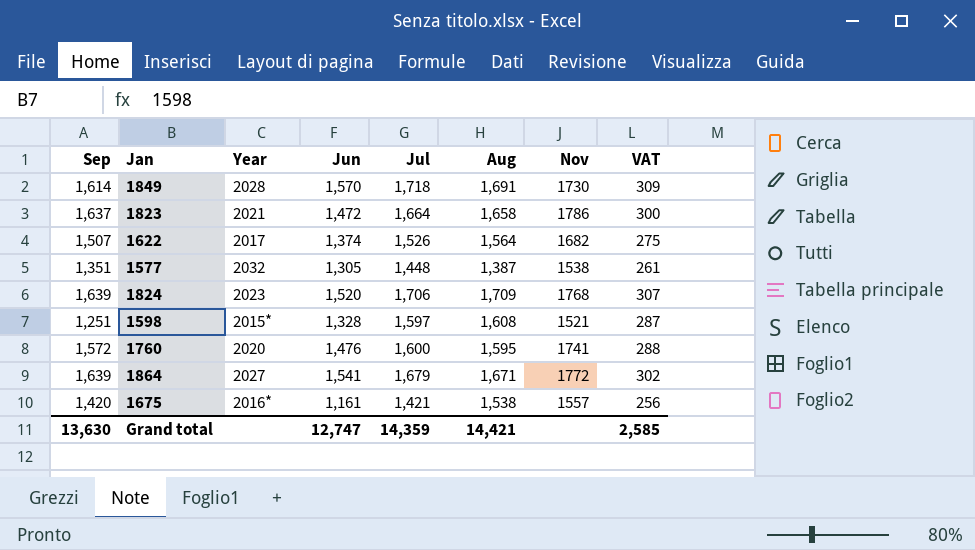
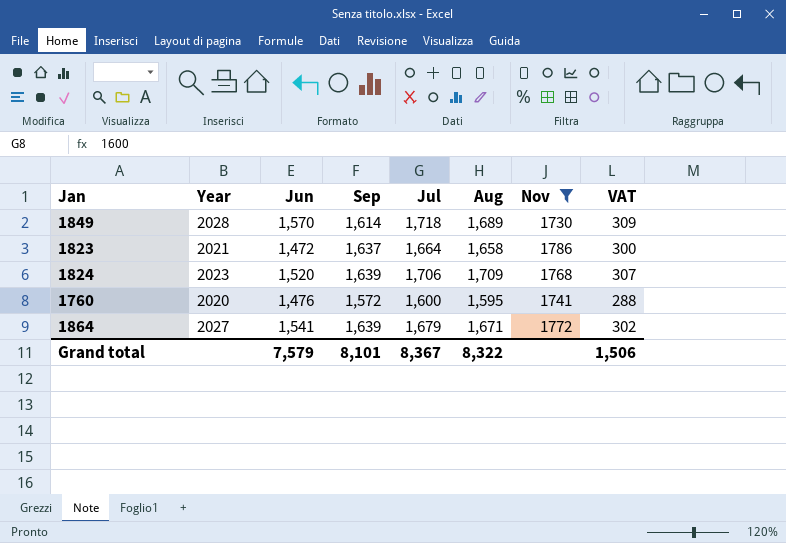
filter: none -> Nov >= 1730
column Sep | position: 1 -> 4
1849 | Aug: 1,691 -> 1,689
Grand total | Jun: 12,747 -> 7,579
Grand total | Sep: 13,630 -> 8,101
Grand total | Jul: 14,359 -> 8,367
Grand total | Aug: 14,421 -> 8,322
Grand total | VAT: 2,585 -> 1,506

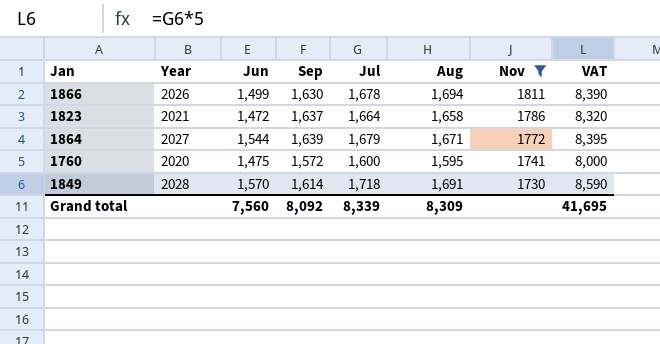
row order: none -> Nov descending
column VAT | formula: [Jul] * 0.18 -> [Jul] * 5
row 1824: 2023 | 1,520 | 1,639 | 1,706 | 1,709 | 1768 | 307 -> none
row 1866: none -> 2026 | 1,499 | 1,630 | 1,678 | 1,694 | 1811 | 8,390
1864 | Jun: 1,541 -> 1,544
1760 | Jun: 1,476 -> 1,475
1849 | Aug: 1,689 -> 1,691
Grand total | Jun: 7,579 -> 7,560
Grand total | Sep: 8,101 -> 8,092
Grand total | Jul: 8,367 -> 8,339
Grand total | Aug: 8,322 -> 8,309
Grand total | VAT: 1,506 -> 41,695

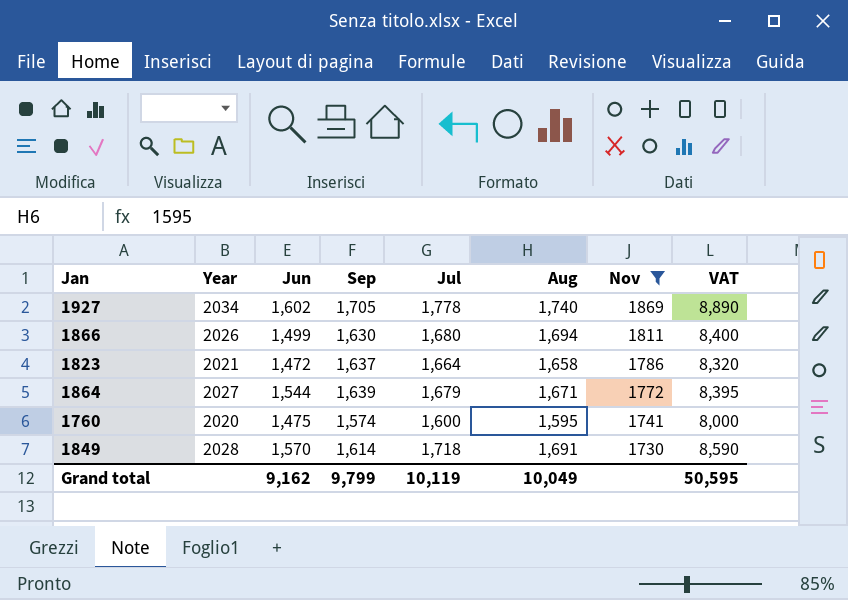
row 1927: none -> 2034 | 1,602 | 1,705 | 1,778 | 1,740 | 1869 | 8,890
1866 | Jul: 1,678 -> 1,680
1866 | VAT: 8,390 -> 8,400
1760 | Sep: 1,572 -> 1,574
Grand total | Jun: 7,560 -> 9,162
Grand total | Sep: 8,092 -> 9,799
Grand total | Jul: 8,339 -> 10,119
Grand total | Aug: 8,309 -> 10,049
Grand total | VAT: 41,695 -> 50,595

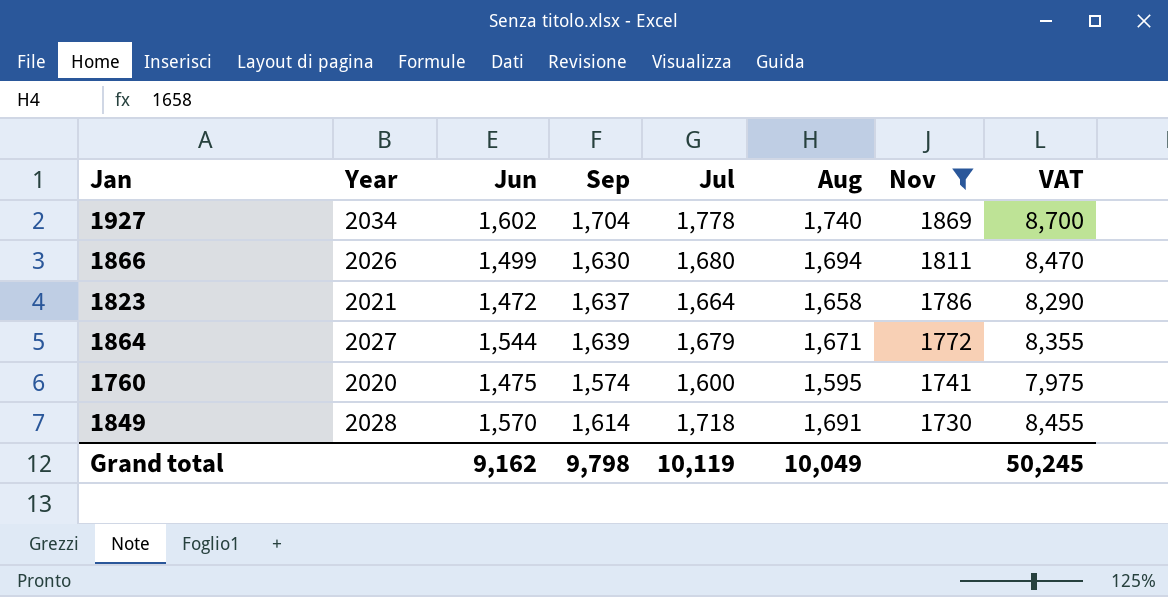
column VAT | formula: [Jul] * 5 -> [Aug] * 5
1927 | Sep: 1,705 -> 1,704
Grand total | Sep: 9,799 -> 9,798
Grand total | VAT: 50,595 -> 50,245

